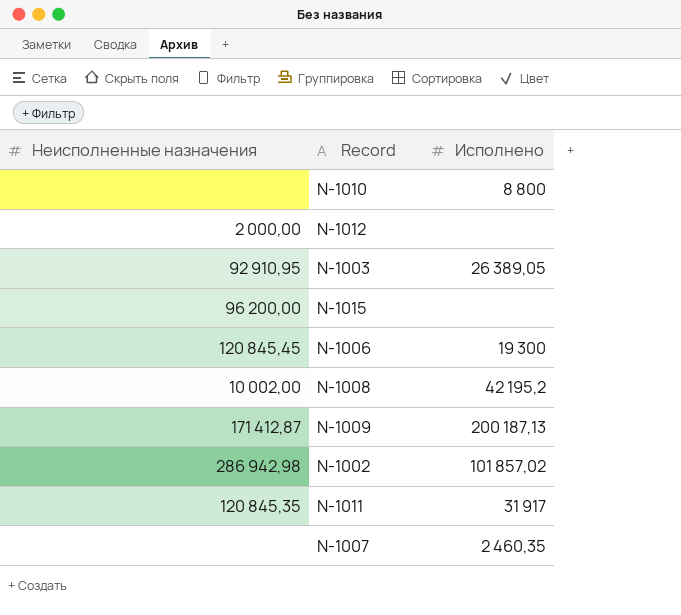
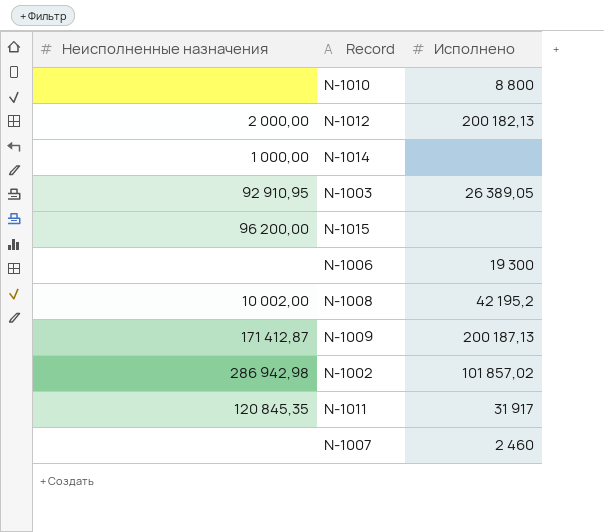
N-1012 | Исполнено: none -> 200 182,13
row N-1014: none -> 1 000,00 | none
N-1006 | Неисполненные назначения: 120 845,45 -> none
N-1007 | Исполнено: 2 460,35 -> 2 460

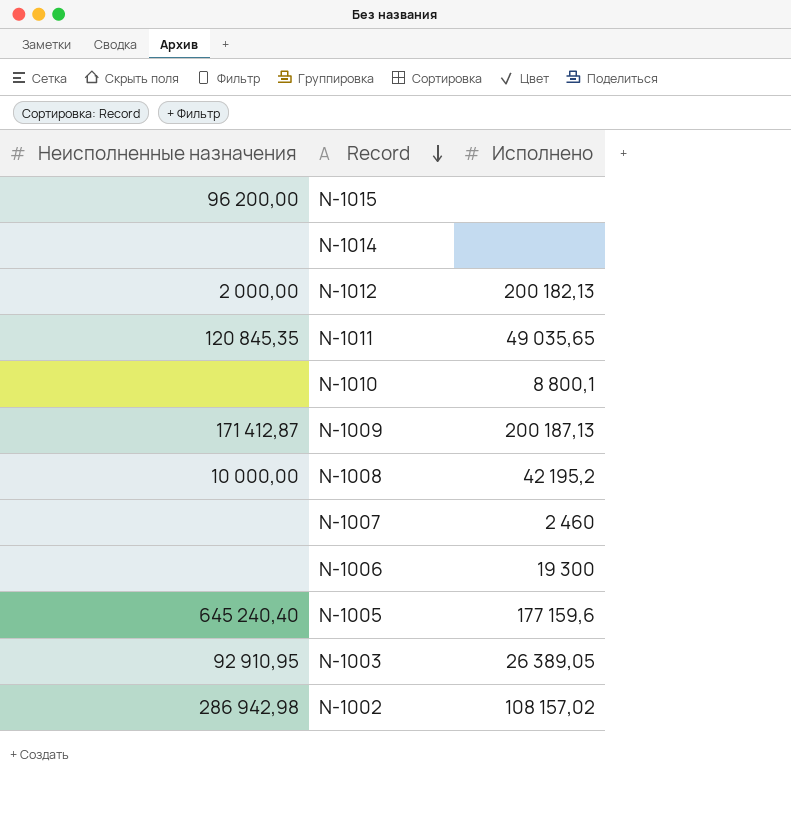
row order: none -> Record descending
N-1014 | Неисполненные назначения: 1 000,00 -> none
N-1011 | Исполнено: 31 917 -> 49 035,65
N-1010 | Исполнено: 8 800 -> 8 800,1
N-1008 | Неисполненные назначения: 10 002,00 -> 10 000,00
row N-1005: none -> 645 240,40 | 177 159,6
N-1002 | Исполнено: 101 857,02 -> 108 157,02

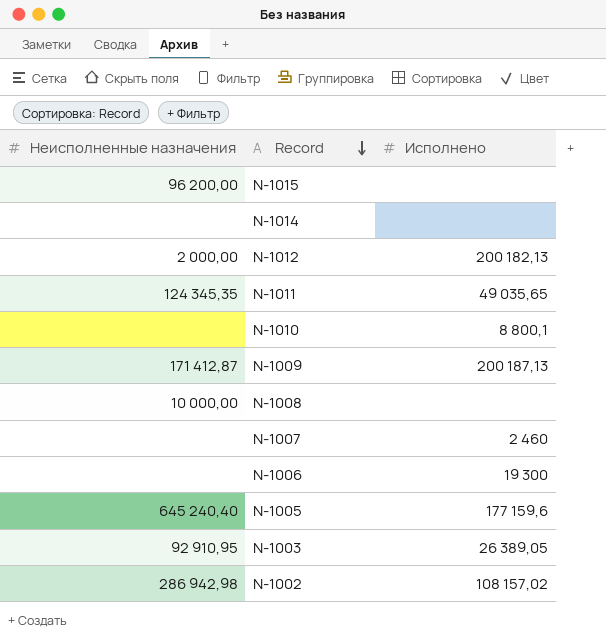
N-1011 | Неисполненные назначения: 120 845,35 -> 124 345,35
N-1008 | Исполнено: 42 195,2 -> none

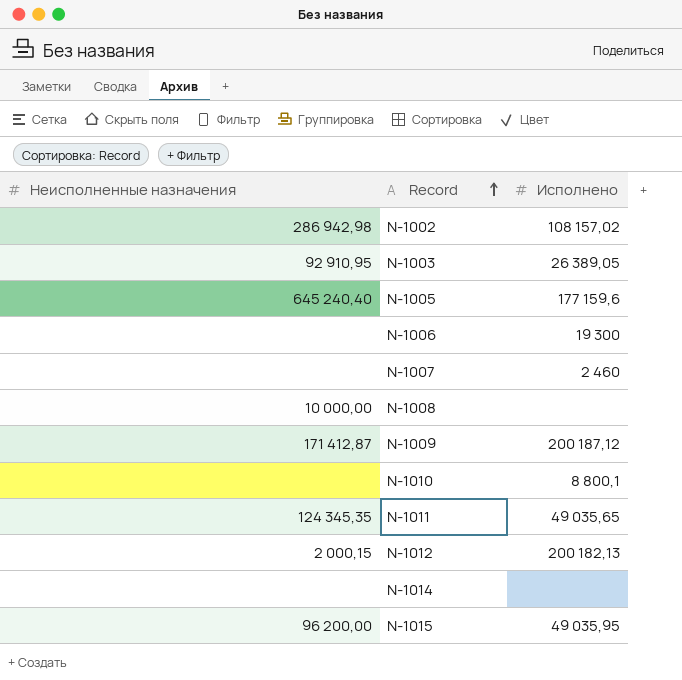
row order: Record descending -> Record ascending
N-1009 | Исполнено: 200 187,13 -> 200 187,12
N-1012 | Неисполненные назначения: 2 000,00 -> 2 000,15
N-1015 | Исполнено: none -> 49 035,95

